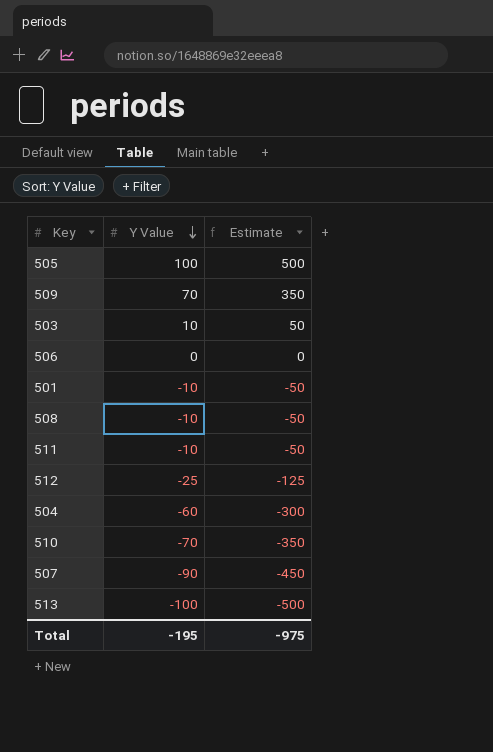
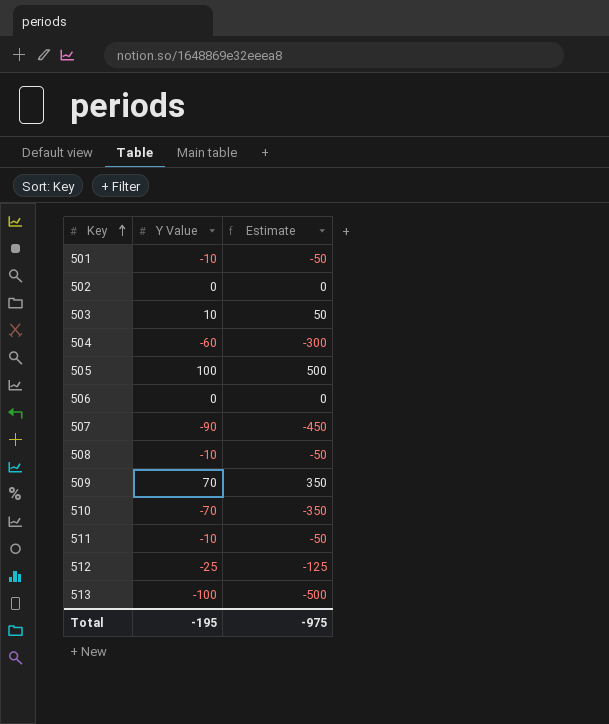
row order: Y Value descending -> Key ascending
row 502: none -> 0 | 0

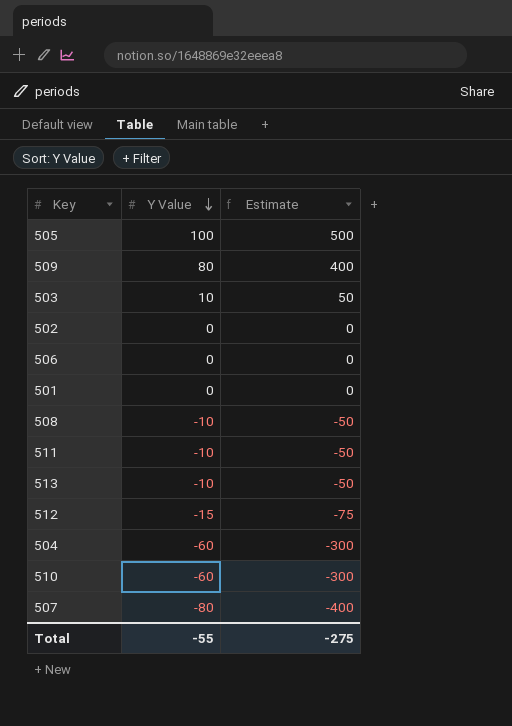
row order: Key ascending -> Y Value descending
509 | Y Value: 70 -> 80
509 | Estimate: 350 -> 400
501 | Y Value: -10 -> 0
501 | Estimate: -50 -> 0
513 | Y Value: -100 -> -10
513 | Estimate: -500 -> -50
512 | Y Value: -25 -> -15
512 | Estimate: -125 -> -75
510 | Y Value: -70 -> -60
510 | Estimate: -350 -> -300
507 | Y Value: -90 -> -80
507 | Estimate: -450 -> -400
Total | Y Value: -195 -> -55
Total | Estimate: -975 -> -275

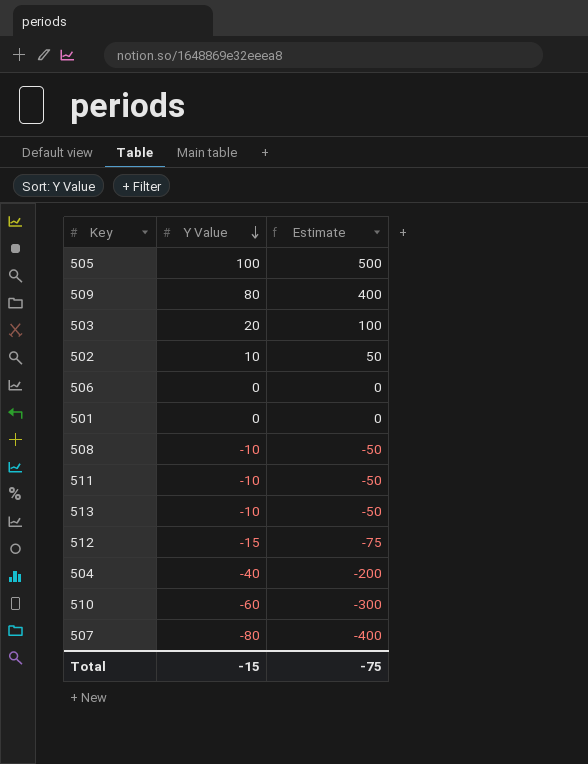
503 | Y Value: 10 -> 20
503 | Estimate: 50 -> 100
502 | Y Value: 0 -> 10
502 | Estimate: 0 -> 50
504 | Y Value: -60 -> -40
504 | Estimate: -300 -> -200
Total | Y Value: -55 -> -15
Total | Estimate: -275 -> -75

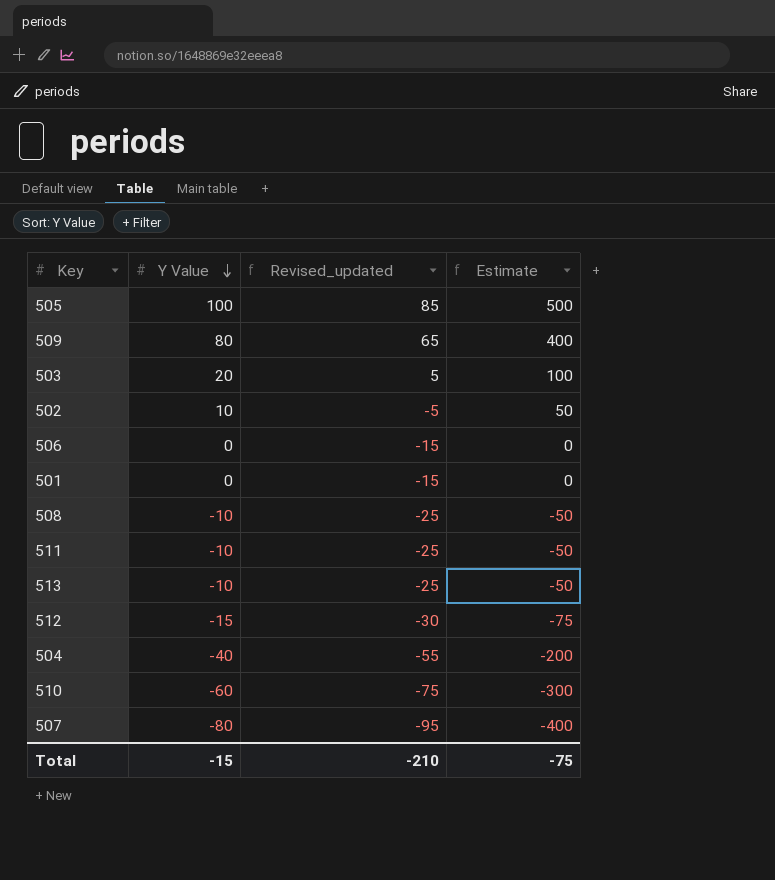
column Revised_updated | formula: none -> [Y Value] - 15

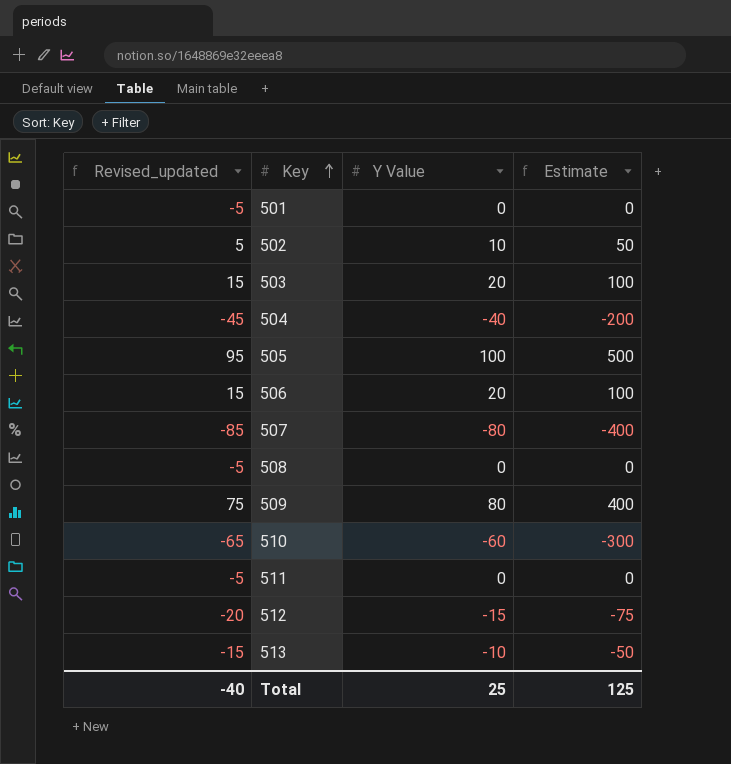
row order: Y Value descending -> Key ascending
column Revised_updated | formula: [Y Value] - 15 -> [Y Value] - 5
column Revised_updated | position: 3 -> 1
506 | Y Value: 0 -> 20
506 | Estimate: 0 -> 100
508 | Y Value: -10 -> 0
508 | Estimate: -50 -> 0
511 | Y Value: -10 -> 0
511 | Estimate: -50 -> 0
Total | Revised_updated: -210 -> -40
Total | Y Value: -15 -> 25
Total | Estimate: -75 -> 125

